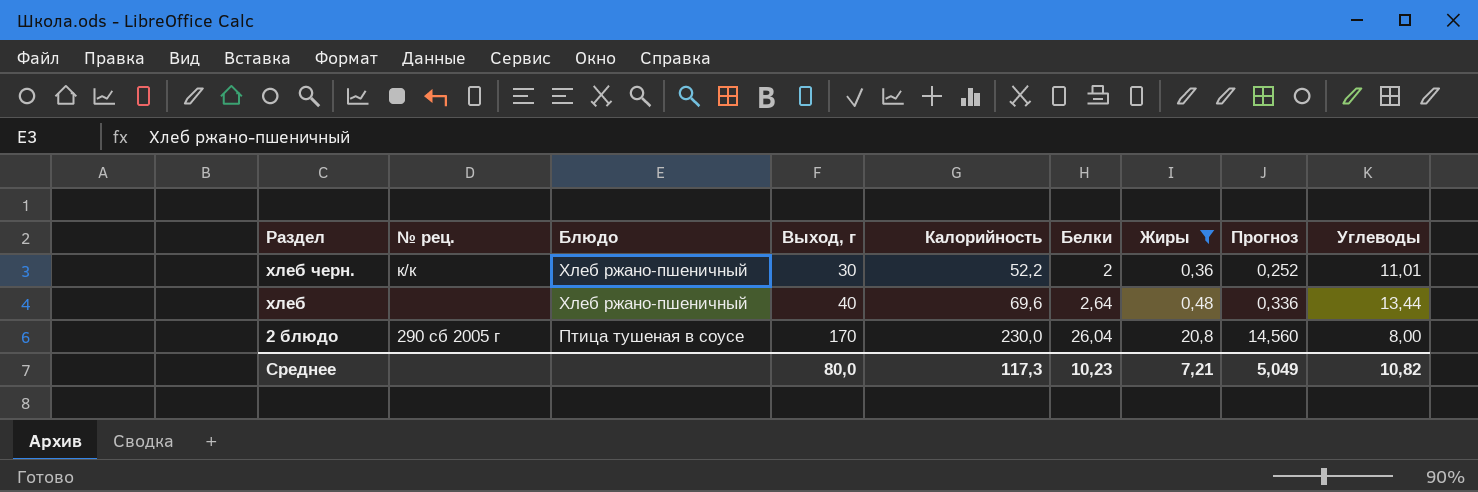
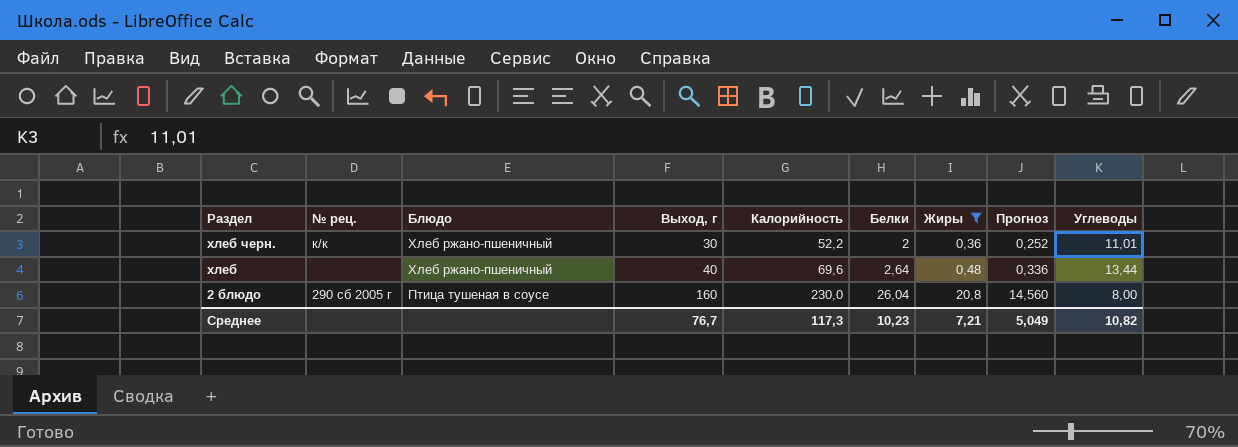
2 блюдо | Выход, г: 170 -> 160
Среднее | Выход, г: 80,0 -> 76,7

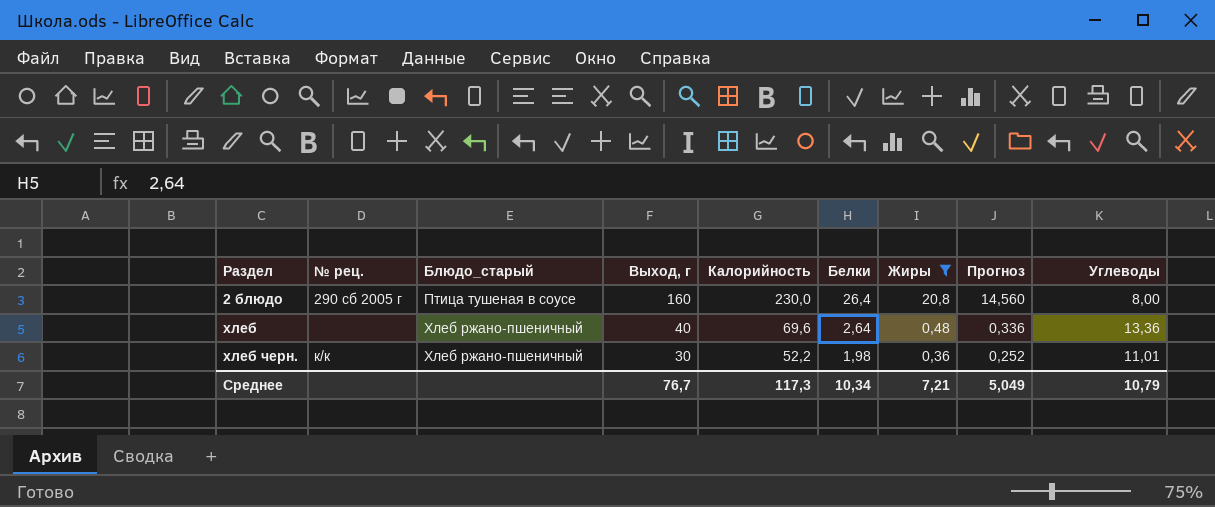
row order: Раздел descending -> Раздел ascending
column name: Блюдо -> Блюдо_старый
2 блюдо | Белки: 26,04 -> 26,4
хлеб | Углеводы: 13,44 -> 13,36
хлеб черн. | Белки: 2 -> 1,98
Среднее | Белки: 10,23 -> 10,34
Среднее | Углеводы: 10,82 -> 10,79

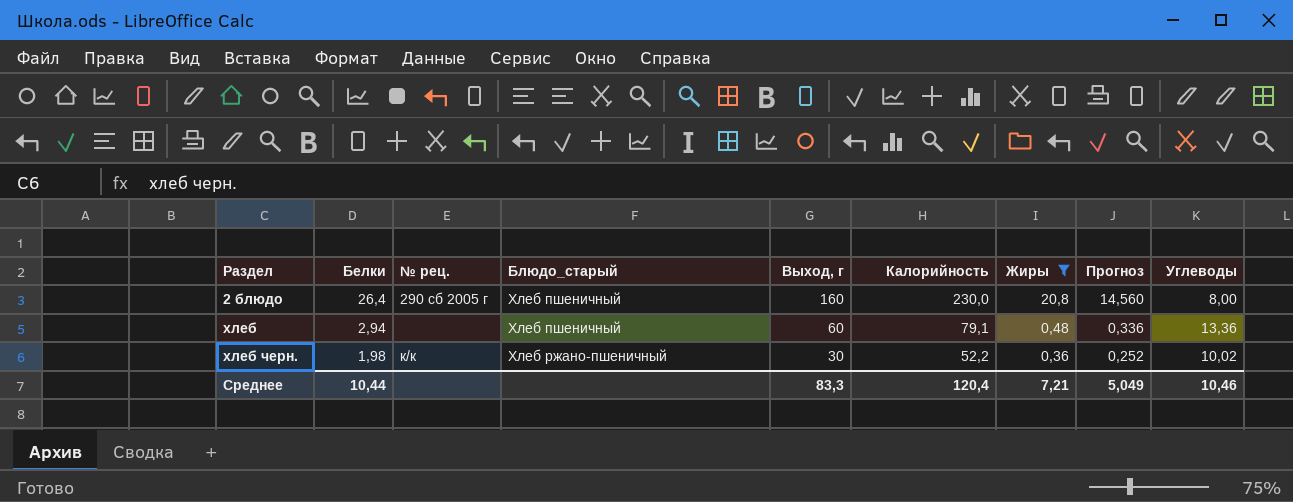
column Белки | position: 6 -> 2
2 блюдо | Блюдо_старый: Птица тушеная в соусе -> Хлеб пшеничный
хлеб | Белки: 2,64 -> 2,94
хлеб | Блюдо_старый: Хлеб ржано-пшеничный -> Хлеб пшеничный
хлеб | Выход, г: 40 -> 60
хлеб | Калорийность: 69,6 -> 79,1
хлеб черн. | Углеводы: 11,01 -> 10,02
Среднее | Белки: 10,34 -> 10,44
Среднее | Выход, г: 76,7 -> 83,3
Среднее | Калорийность: 117,3 -> 120,4
Среднее | Углеводы: 10,79 -> 10,46

